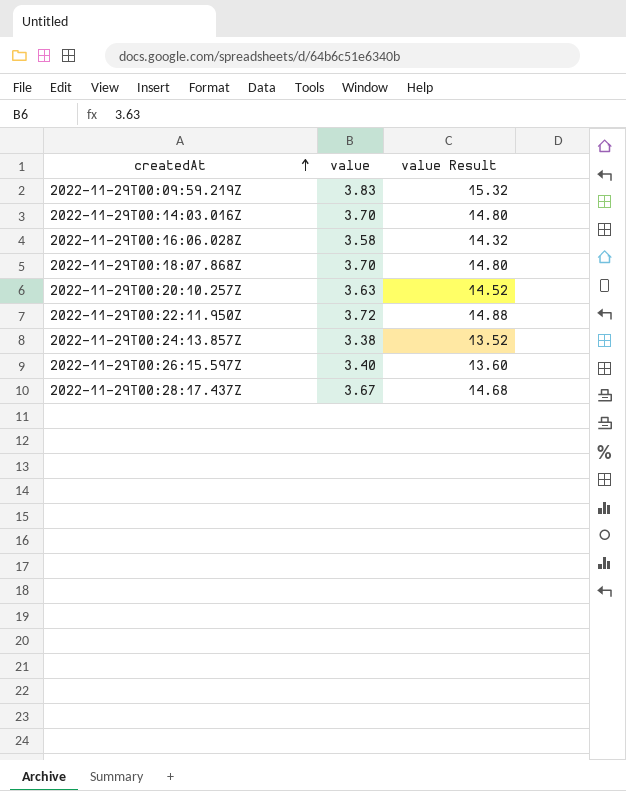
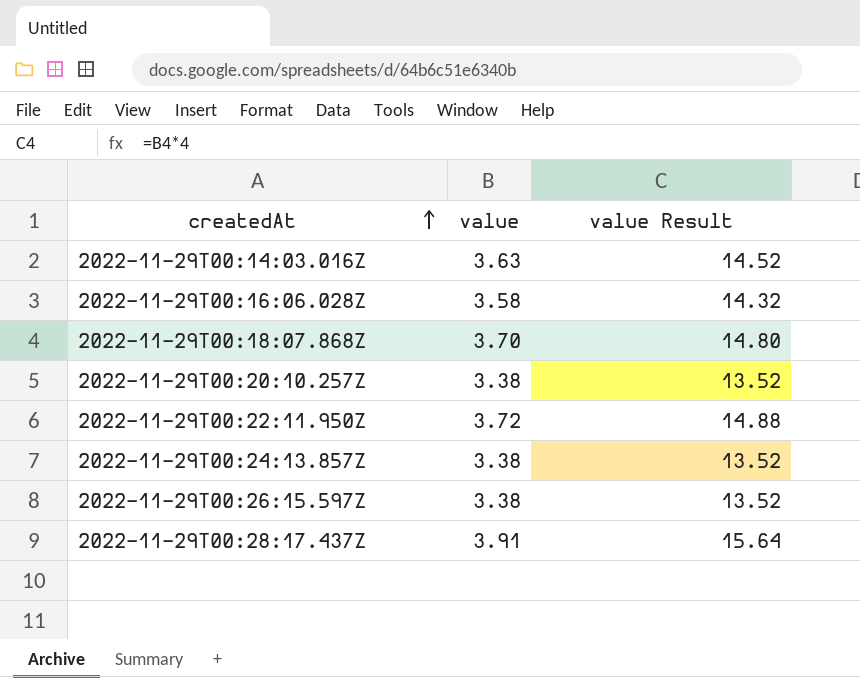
row 2022-11-29T00:09:59.219Z: 3.83 | 15.32 -> none
2022-11-29T00:14:03.016Z | value: 3.70 -> 3.63
2022-11-29T00:14:03.016Z | value Result: 14.80 -> 14.52
2022-11-29T00:20:10.257Z | value: 3.63 -> 3.38
2022-11-29T00:20:10.257Z | value Result: 14.52 -> 13.52
2022-11-29T00:26:15.597Z | value: 3.40 -> 3.38
2022-11-29T00:26:15.597Z | value Result: 13.60 -> 13.52
2022-11-29T00:28:17.437Z | value: 3.67 -> 3.91
2022-11-29T00:28:17.437Z | value Result: 14.68 -> 15.64

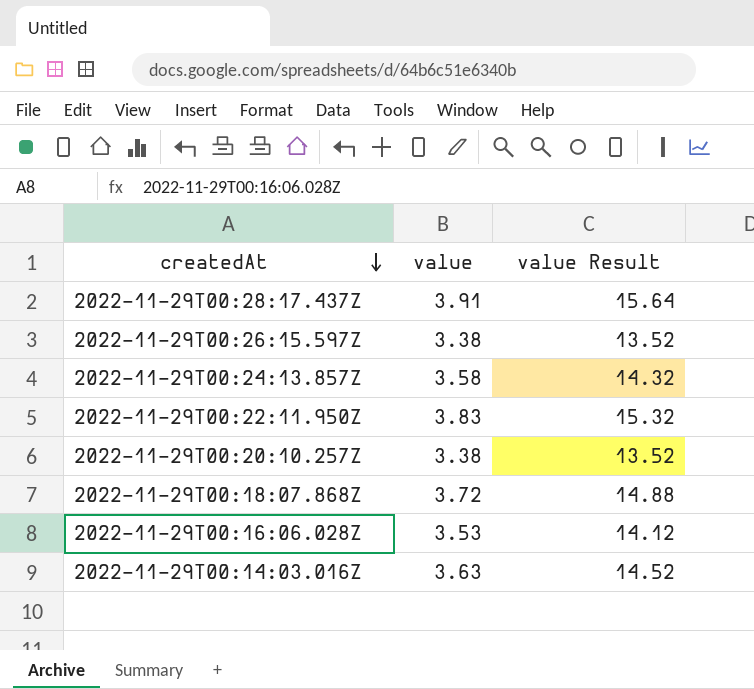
row order: createdAt ascending -> createdAt descending
2022-11-29T00:24:13.857Z | value: 3.38 -> 3.58
2022-11-29T00:24:13.857Z | value Result: 13.52 -> 14.32
2022-11-29T00:22:11.950Z | value: 3.72 -> 3.83
2022-11-29T00:22:11.950Z | value Result: 14.88 -> 15.32
2022-11-29T00:18:07.868Z | value: 3.70 -> 3.72
2022-11-29T00:18:07.868Z | value Result: 14.80 -> 14.88
2022-11-29T00:16:06.028Z | value: 3.58 -> 3.53
2022-11-29T00:16:06.028Z | value Result: 14.32 -> 14.12

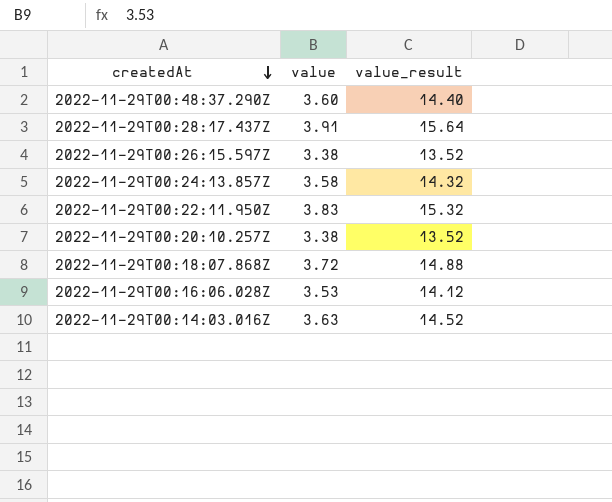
column name: value Result -> value_result
row 2022-11-29T00:48:37.290Z: none -> 3.60 | 14.40

